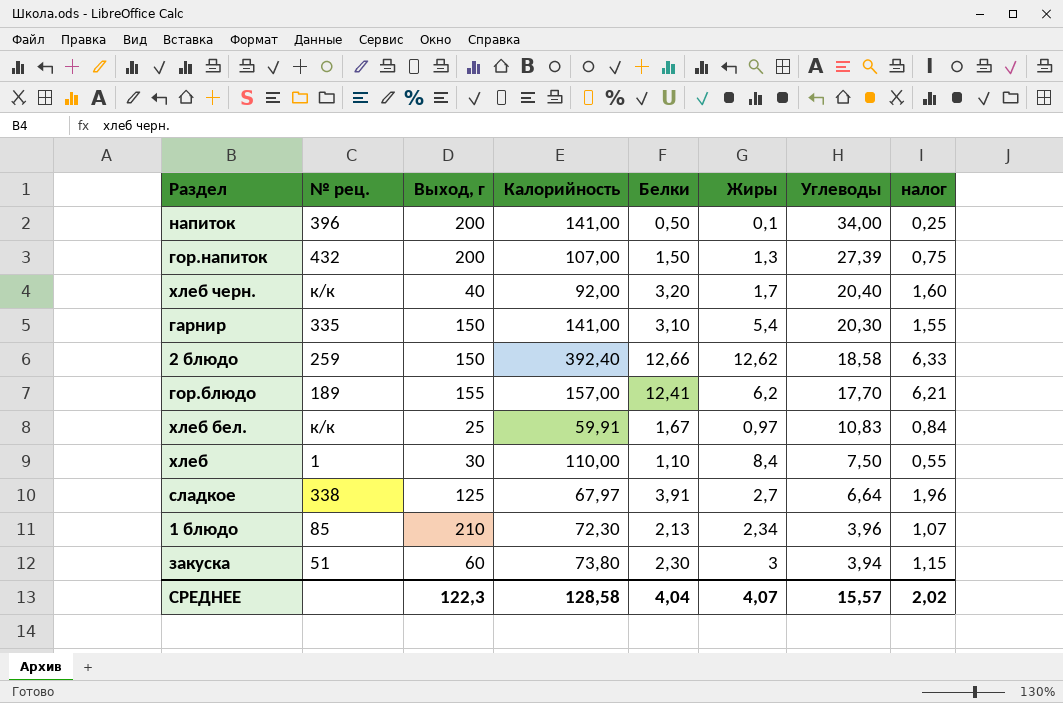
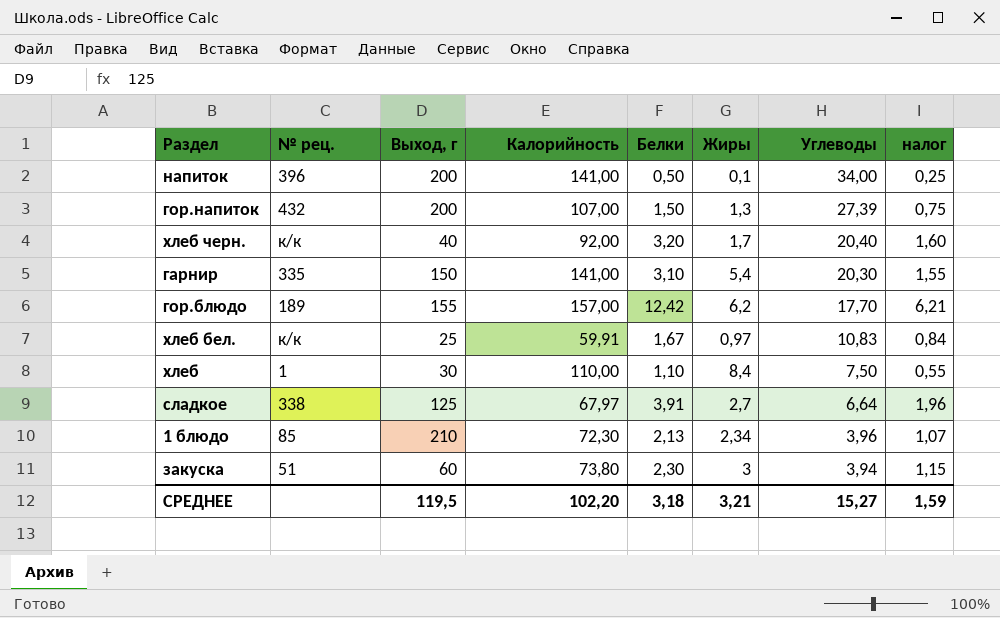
row 2 блюдо: 259 | 150 | 392,40 | 12,66 | 12,62 | 18,58 | 6,33 -> none
гор.блюдо | Белки: 12,41 -> 12,42
СРЕДНЕЕ | Выход, г: 122,3 -> 119,5
СРЕДНЕЕ | Калорийность: 128,58 -> 102,20
СРЕДНЕЕ | Белки: 4,04 -> 3,18
СРЕДНЕЕ | Жиры: 4,07 -> 3,21
СРЕДНЕЕ | Углеводы: 15,57 -> 15,27
СРЕДНЕЕ | налог: 2,02 -> 1,59

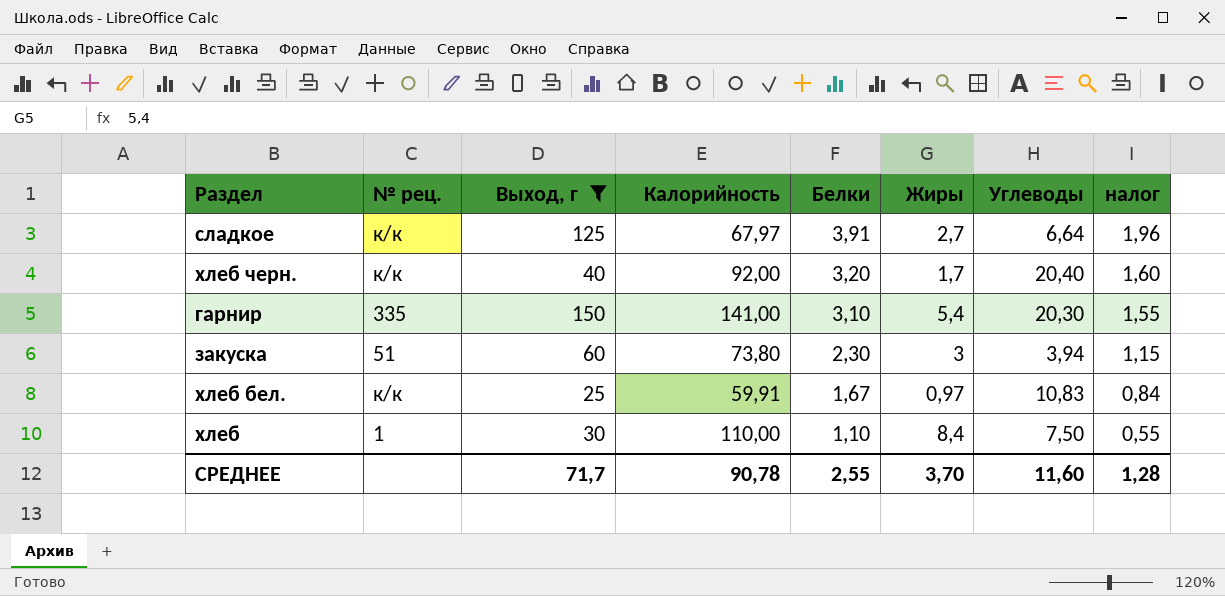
filter: none -> Выход, г <= 150
row order: Углеводы descending -> Белки descending
сладкое | № рец.: 338 -> к/к
СРЕДНЕЕ | Выход, г: 119,5 -> 71,7
СРЕДНЕЕ | Калорийность: 102,20 -> 90,78
СРЕДНЕЕ | Белки: 3,18 -> 2,55
СРЕДНЕЕ | Жиры: 3,21 -> 3,70
СРЕДНЕЕ | Углеводы: 15,27 -> 11,60
СРЕДНЕЕ | налог: 1,59 -> 1,28

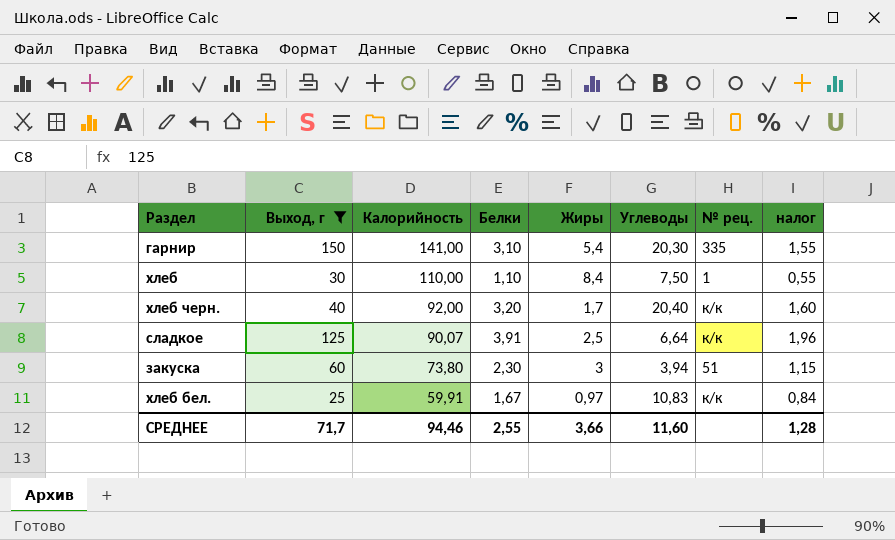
row order: Белки descending -> Калорийность descending
column № рец. | position: 2 -> 7
сладкое | Калорийность: 67,97 -> 90,07
сладкое | Жиры: 2,7 -> 2,5
СРЕДНЕЕ | Калорийность: 90,78 -> 94,46
СРЕДНЕЕ | Жиры: 3,70 -> 3,66

